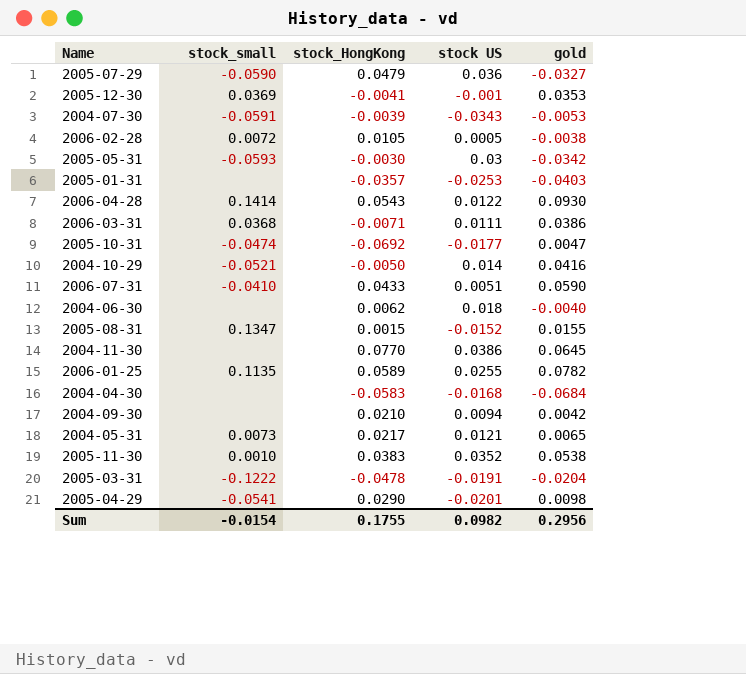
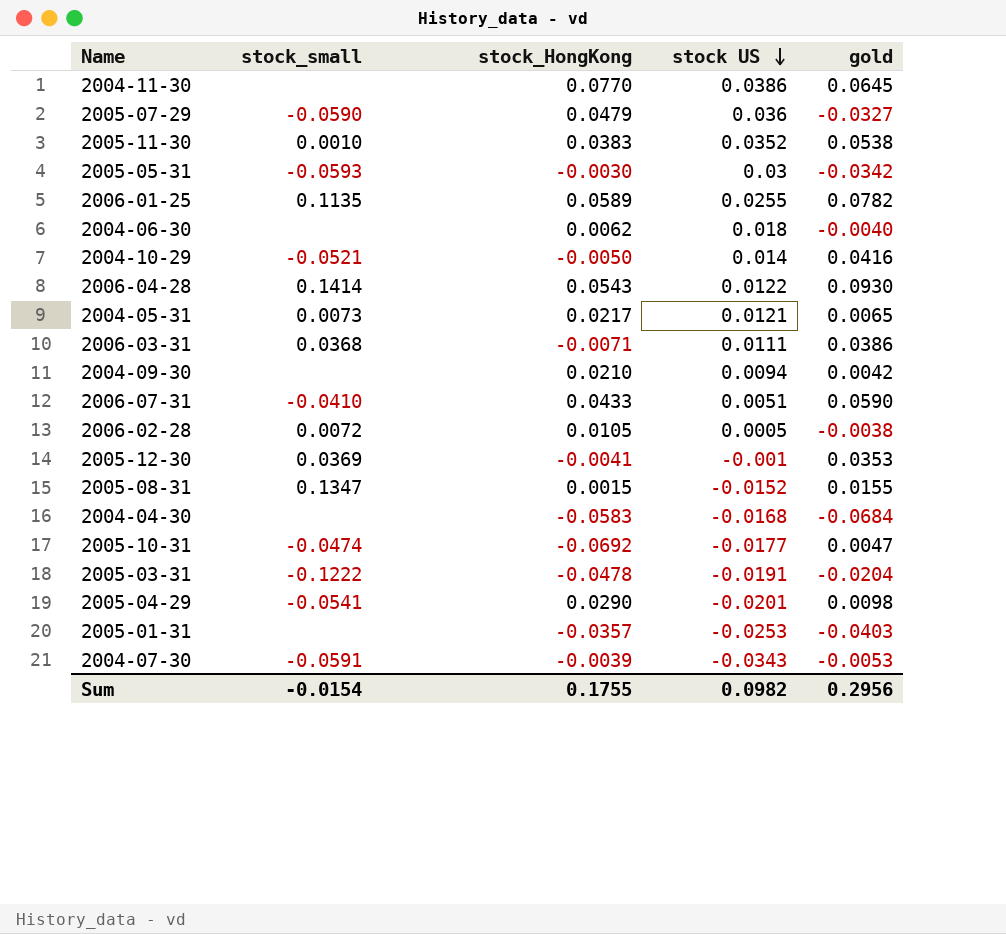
row order: none -> stock US descending

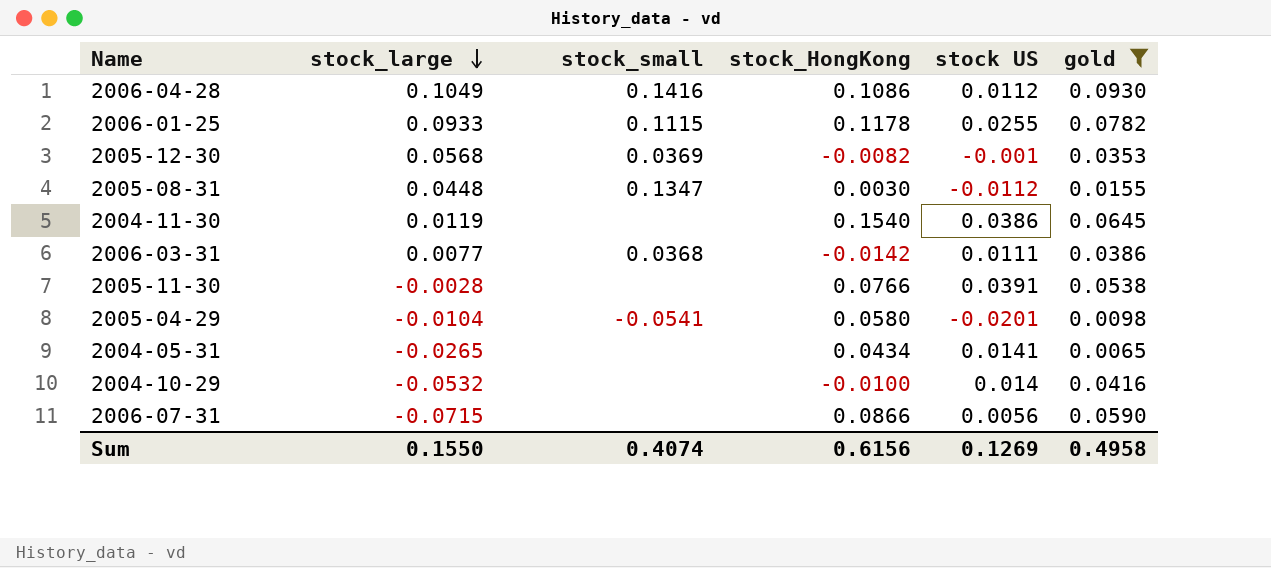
filter: none -> gold >= 0.0065
row order: stock US descending -> stock_large descending
column stock_large | position: none -> 2
2006-04-28 | stock_small: 0.1414 -> 0.1416
2006-04-28 | stock_HongKong: 0.0543 -> 0.1086
2006-04-28 | stock US: 0.0122 -> 0.0112
2006-01-25 | stock_small: 0.1135 -> 0.1115
2006-01-25 | stock_HongKong: 0.0589 -> 0.1178
2005-12-30 | stock_HongKong: -0.0041 -> -0.0082
2005-08-31 | stock_HongKong: 0.0015 -> 0.0030
2005-08-31 | stock US: -0.0152 -> -0.0112
2004-11-30 | stock_HongKong: 0.0770 -> 0.1540
2006-03-31 | stock_HongKong: -0.0071 -> -0.0142
2005-11-30 | stock_small: 0.0010 -> none
2005-11-30 | stock_HongKong: 0.0383 -> 0.0766
2005-11-30 | stock US: 0.0352 -> 0.0391
2005-04-29 | stock_HongKong: 0.0290 -> 0.0580
2004-05-31 | stock_small: 0.0073 -> none
2004-05-31 | stock_HongKong: 0.0217 -> 0.0434
2004-05-31 | stock US: 0.0121 -> 0.0141
2004-10-29 | stock_small: -0.0521 -> none
2004-10-29 | stock_HongKong: -0.0050 -> -0.0100
2006-07-31 | stock_small: -0.0410 -> none
2006-07-31 | stock_HongKong: 0.0433 -> 0.0866
2006-07-31 | stock US: 0.0051 -> 0.0056
Sum | stock_small: -0.0154 -> 0.4074
Sum | stock_HongKong: 0.1755 -> 0.6156
Sum | stock US: 0.0982 -> 0.1269
Sum | gold: 0.2956 -> 0.4958

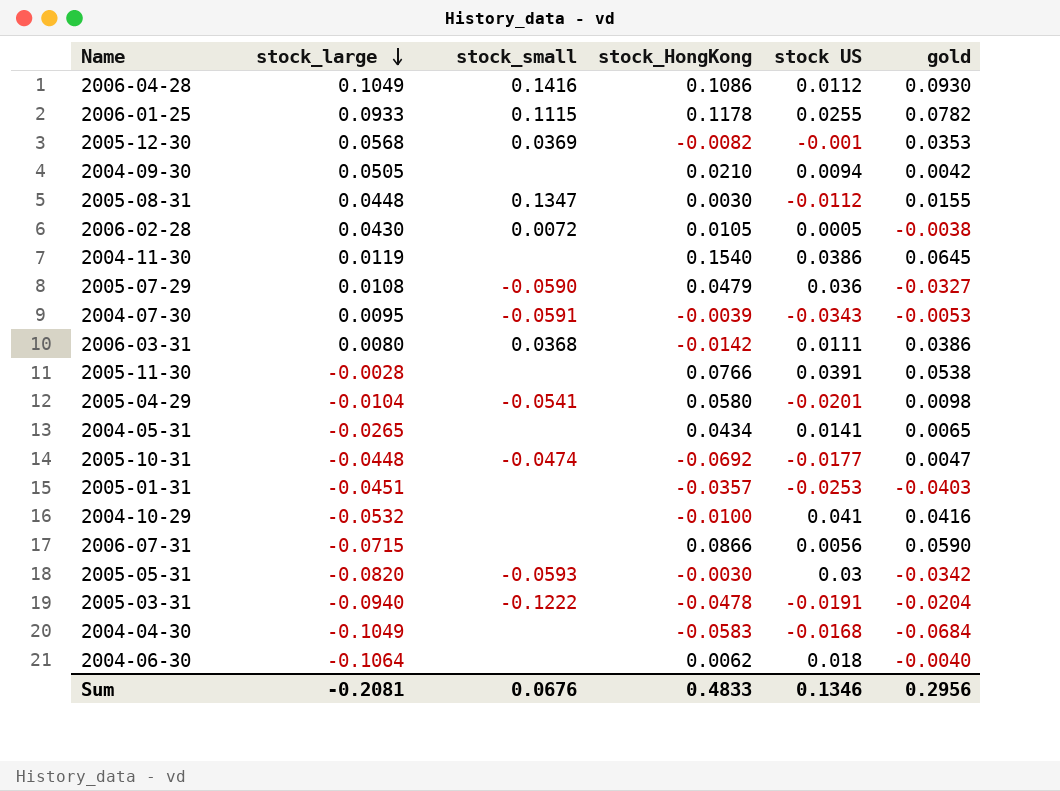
filter: gold >= 0.0065 -> none
2006-03-31 | stock_large: 0.0077 -> 0.0080
2004-10-29 | stock US: 0.014 -> 0.041
Sum | stock_large: 0.1550 -> -0.2081
Sum | stock_small: 0.4074 -> 0.0676
Sum | stock_HongKong: 0.6156 -> 0.4833
Sum | stock US: 0.1269 -> 0.1346
Sum | gold: 0.4958 -> 0.2956

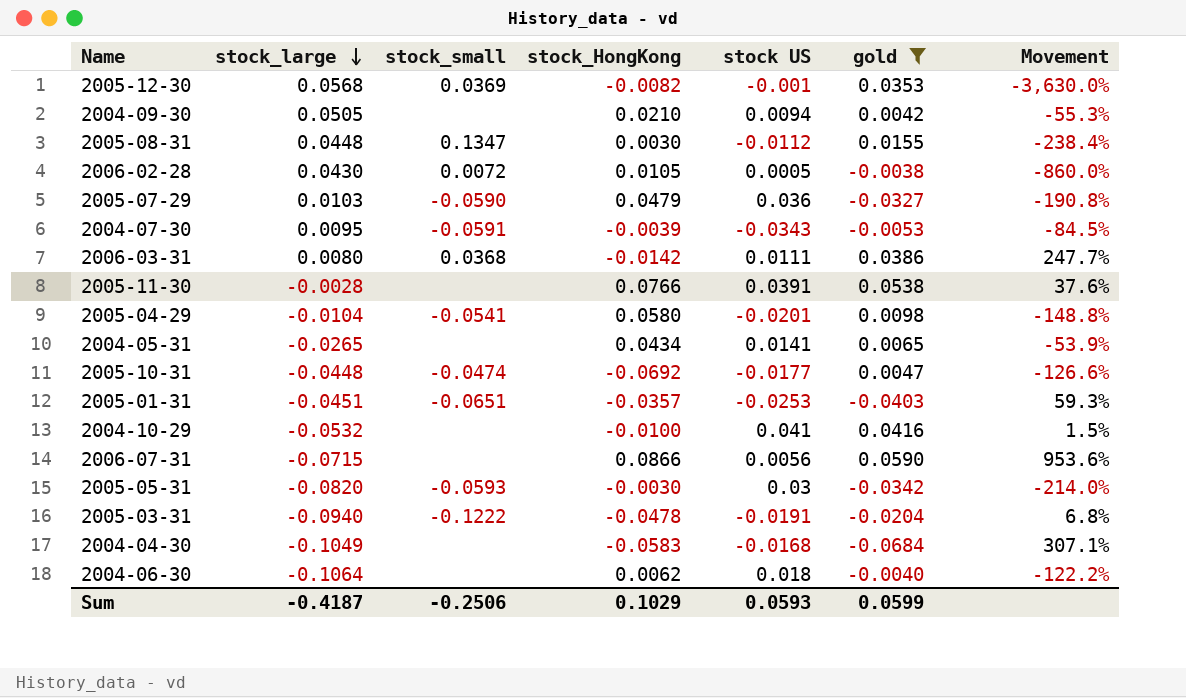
filter: none -> gold <= 0.0590
column Movement | formula: none -> ([gold] - [stock US]) / [stock US]
2005-07-29 | stock_large: 0.0108 -> 0.0103
2005-01-31 | stock_small: none -> -0.0651
Sum | stock_large: -0.2081 -> -0.4187
Sum | stock_small: 0.0676 -> -0.2506
Sum | stock_HongKong: 0.4833 -> 0.1029
Sum | stock US: 0.1346 -> 0.0593
Sum | gold: 0.2956 -> 0.0599

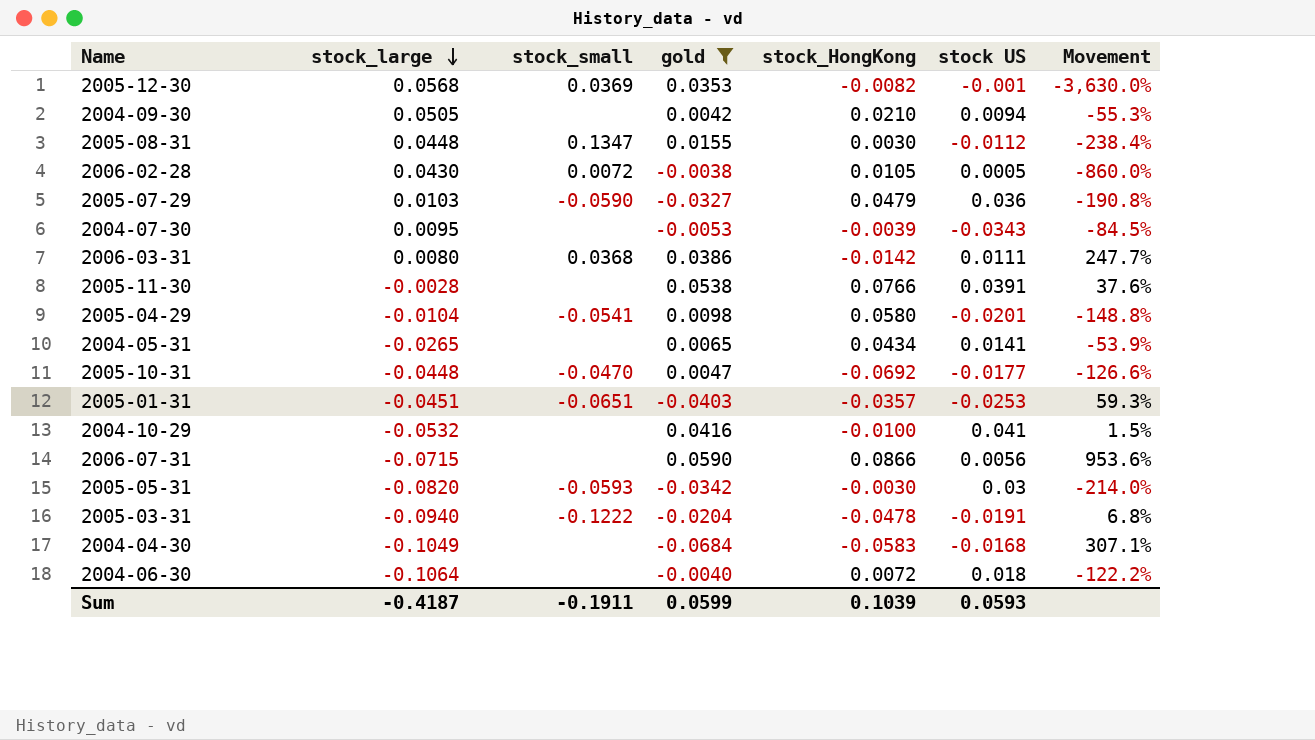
column gold | position: 6 -> 4
2004-07-30 | stock_small: -0.0591 -> none
2005-10-31 | stock_small: -0.0474 -> -0.0470
2004-06-30 | stock_HongKong: 0.0062 -> 0.0072
Sum | stock_small: -0.2506 -> -0.1911
Sum | stock_HongKong: 0.1029 -> 0.1039

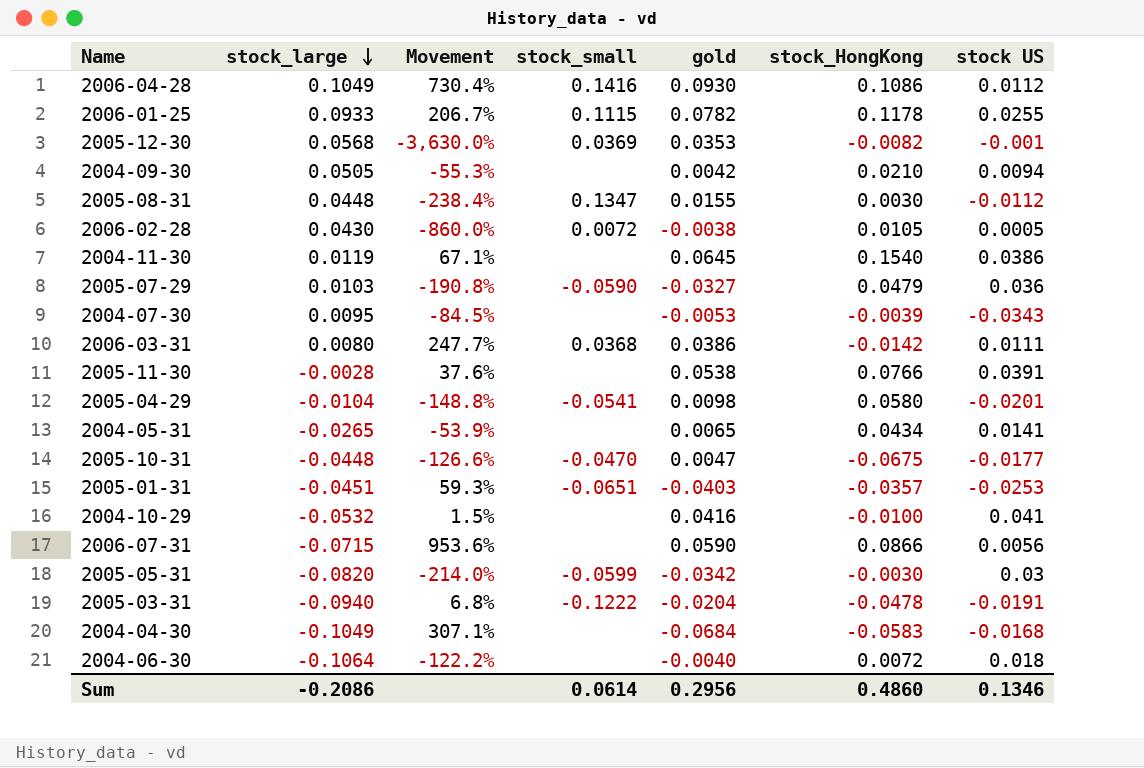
filter: gold <= 0.0590 -> none
column Movement | position: 7 -> 3
2005-10-31 | stock_HongKong: -0.0692 -> -0.0675
2005-05-31 | stock_small: -0.0593 -> -0.0599
Sum | stock_large: -0.4187 -> -0.2086
Sum | stock_small: -0.1911 -> 0.0614
Sum | gold: 0.0599 -> 0.2956
Sum | stock_HongKong: 0.1039 -> 0.4860
Sum | stock US: 0.0593 -> 0.1346

